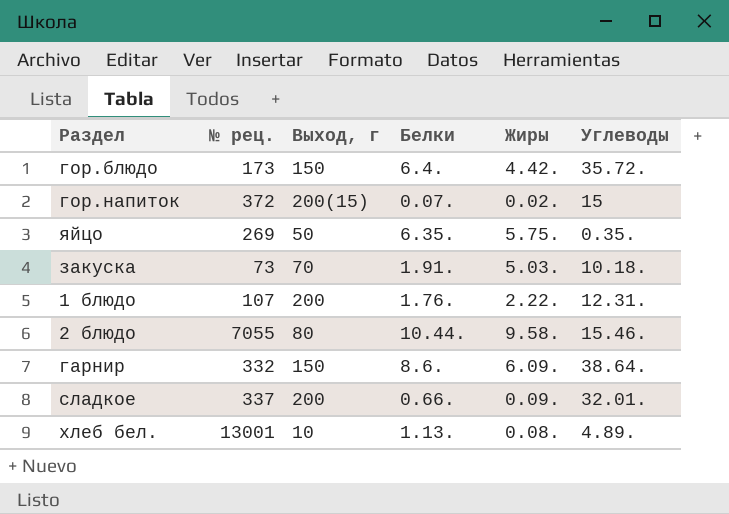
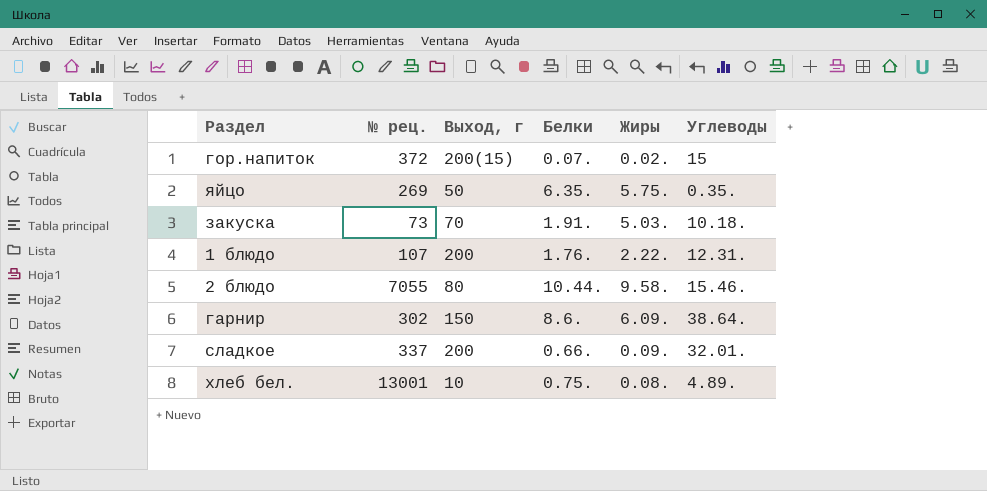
row гор.блюдо: 173 | 150 | 6.4. | 4.42. | 35.72. -> none
гарнир | № рец.: 332 -> 302
хлеб бел. | Белки: 1.13. -> 0.75.

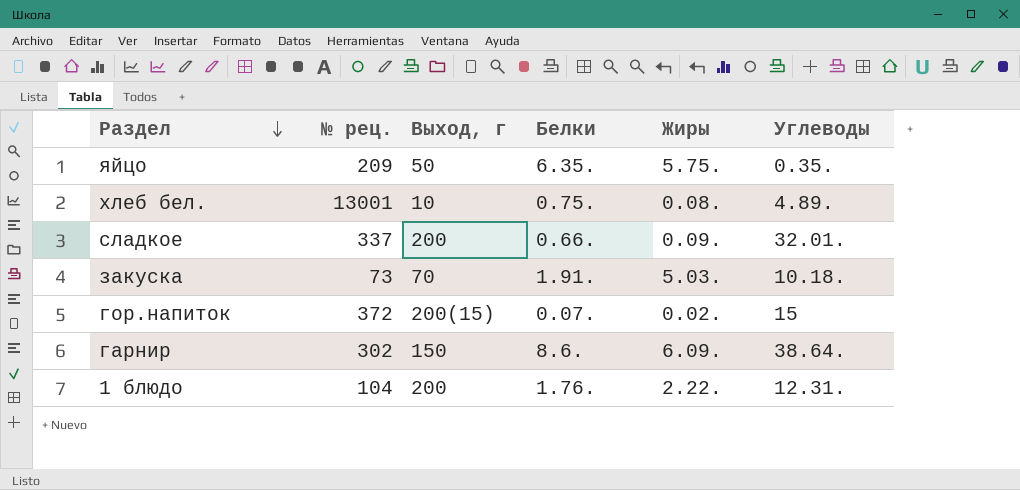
row order: none -> Раздел descending
row 2 блюдо: 7055 | 80 | 10.44. | 9.58. | 15.46. -> none
яйцо | № рец.: 269 -> 209
1 блюдо | № рец.: 107 -> 104

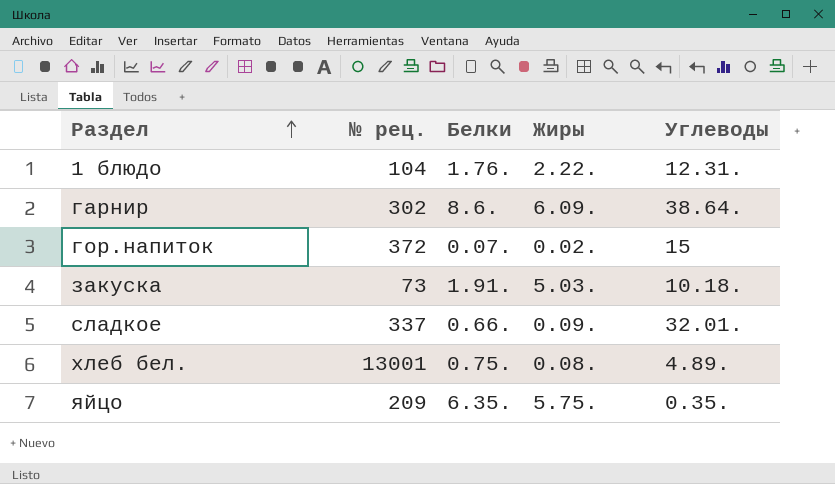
row order: Раздел descending -> Раздел ascending
column Выход, г | position: 3 -> none

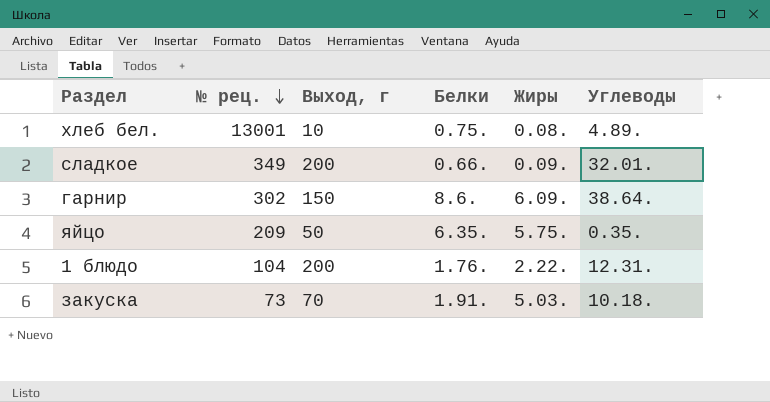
row order: Раздел ascending -> № рец. descending
column Выход, г | position: none -> 3
row гор.напиток: 372 | 0.07. | 0.02. | 15 -> none
сладкое | № рец.: 337 -> 349

